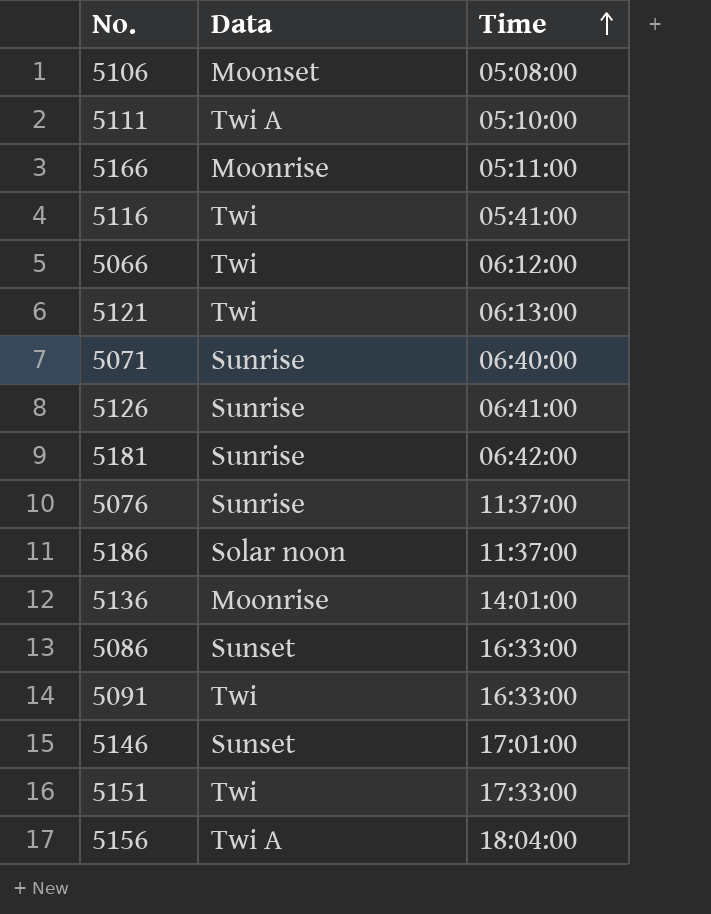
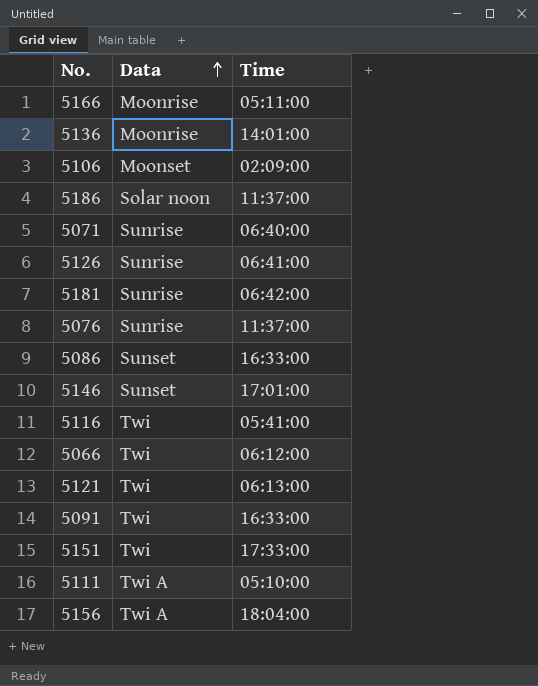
row order: Time ascending -> Data ascending
5106 | Time: 05:08:00 -> 02:09:00

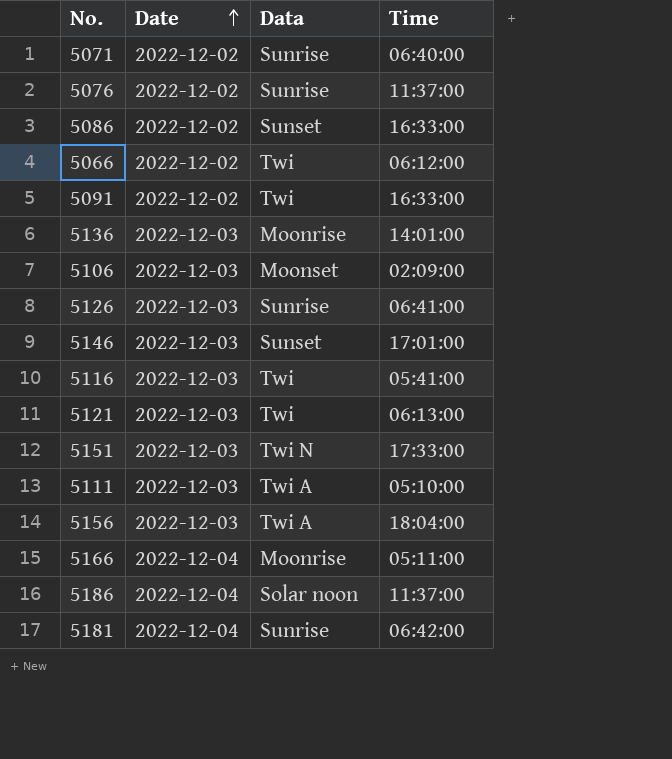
row order: Data ascending -> Date ascending
column Date | position: none -> 2
5151 | Data: Twi -> Twi N

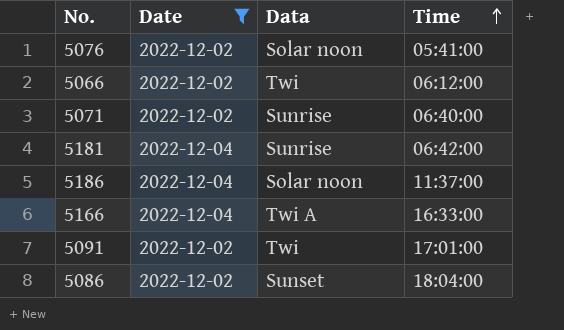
filter: none -> Date != 2022-12-03
row order: Date ascending -> Time ascending
5076 | Data: Sunrise -> Solar noon
5076 | Time: 11:37:00 -> 05:41:00
5166 | Data: Moonrise -> Twi A
5166 | Time: 05:11:00 -> 16:33:00
5091 | Time: 16:33:00 -> 17:01:00
5086 | Time: 16:33:00 -> 18:04:00

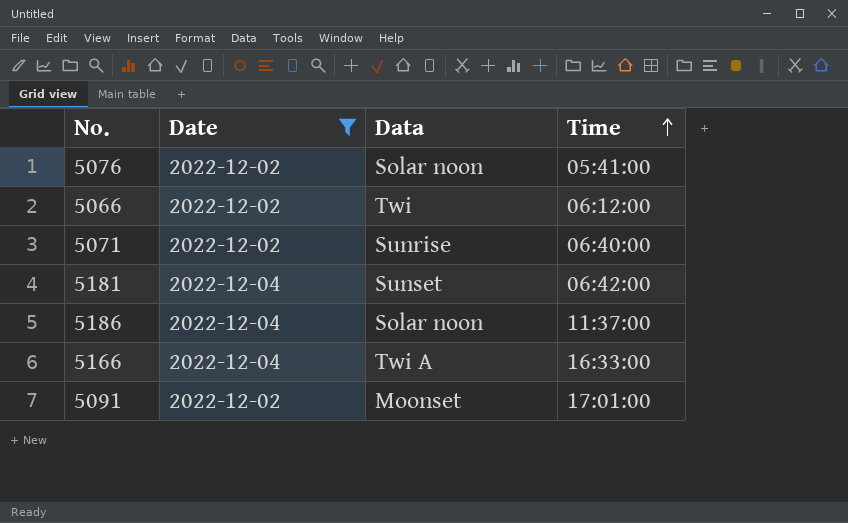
row 5086: 2022-12-02 | Sunset | 18:04:00 -> none
5181 | Data: Sunrise -> Sunset
5091 | Data: Twi -> Moonset

